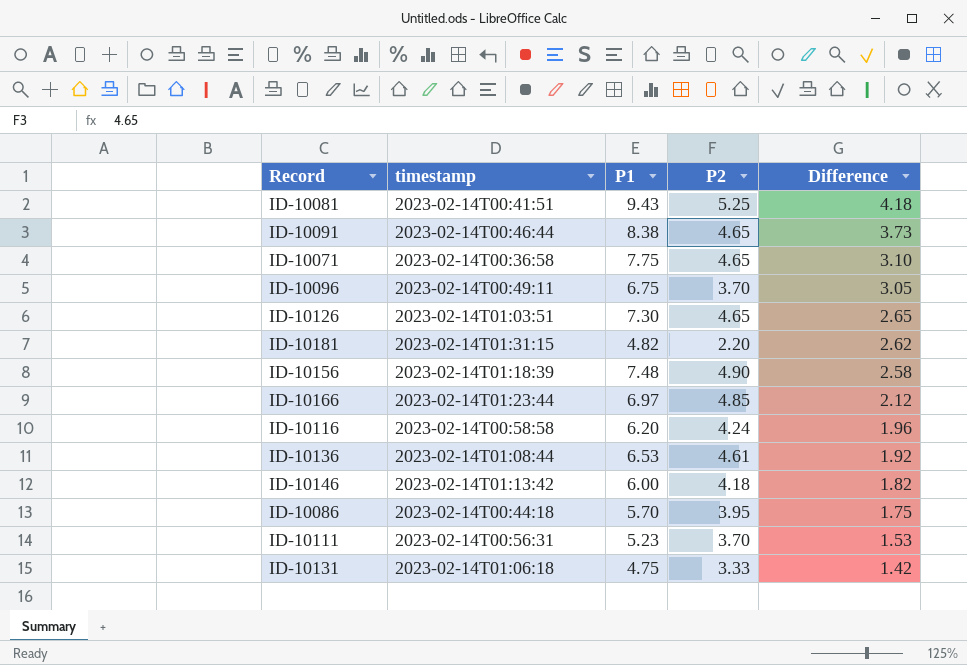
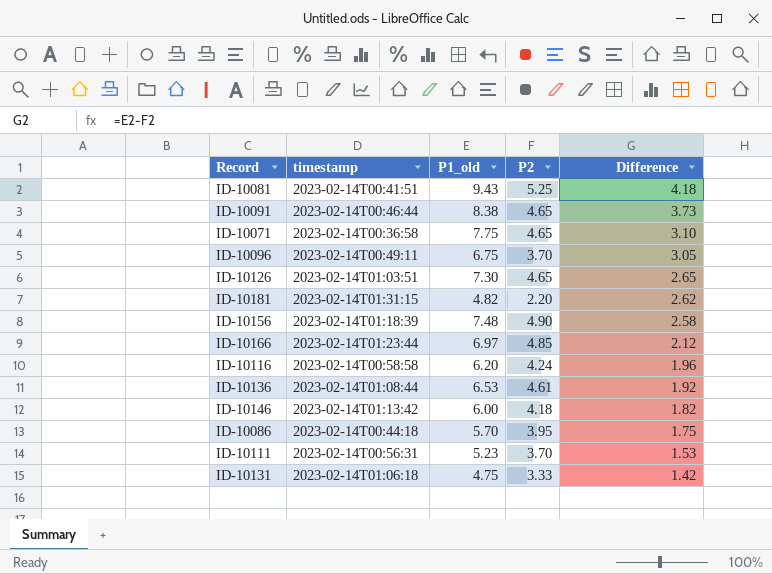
column name: P1 -> P1_old

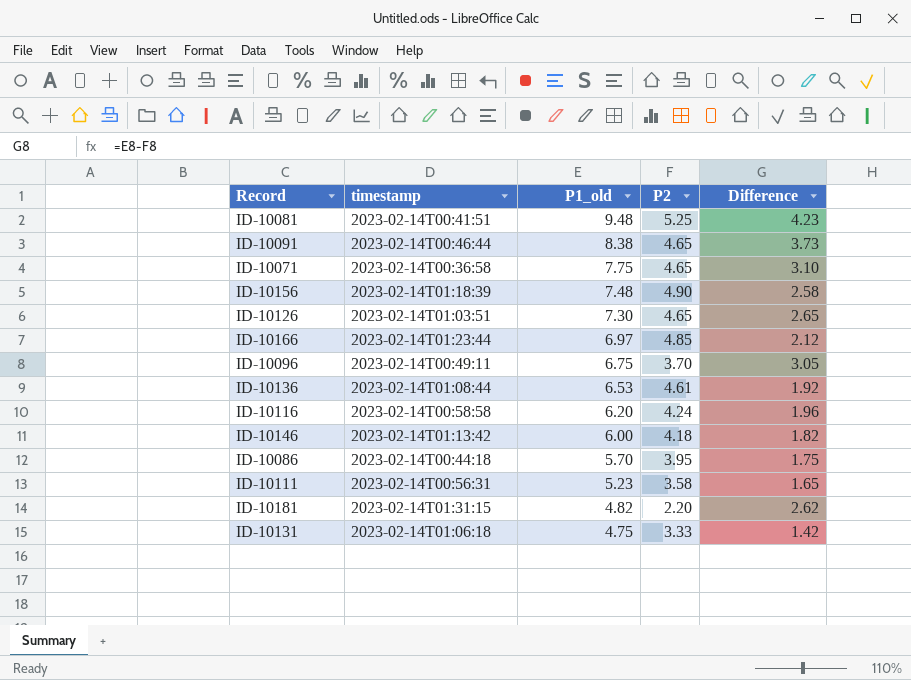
row order: Difference descending -> P1_old descending
ID-10081 | P1_old: 9.43 -> 9.48
ID-10081 | Difference: 4.18 -> 4.23
ID-10111 | P2: 3.70 -> 3.58
ID-10111 | Difference: 1.53 -> 1.65

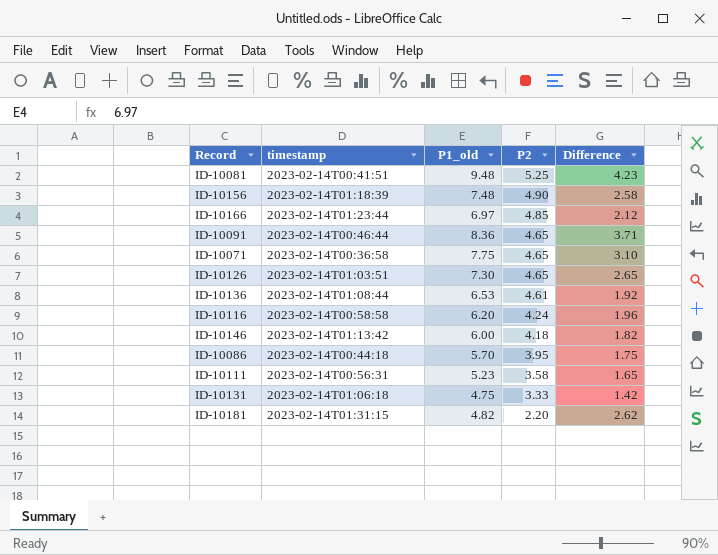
row order: P1_old descending -> P2 descending
row ID-10096: 2023-02-14T00:49:11 | 6.75 | 3.70 | 3.05 -> none
ID-10091 | P1_old: 8.38 -> 8.36
ID-10091 | Difference: 3.73 -> 3.71

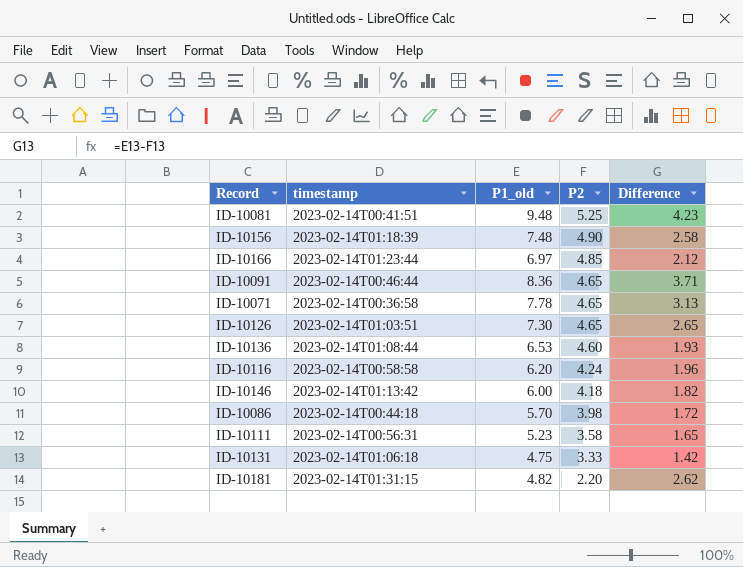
ID-10071 | P1_old: 7.75 -> 7.78
ID-10071 | Difference: 3.10 -> 3.13
ID-10136 | P2: 4.61 -> 4.60
ID-10136 | Difference: 1.92 -> 1.93
ID-10086 | P2: 3.95 -> 3.98
ID-10086 | Difference: 1.75 -> 1.72

